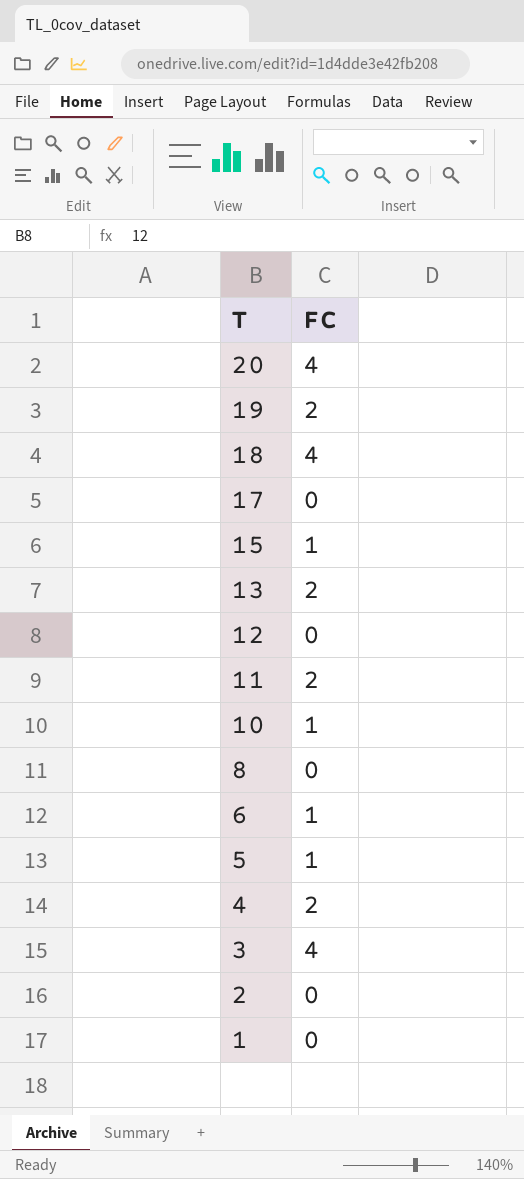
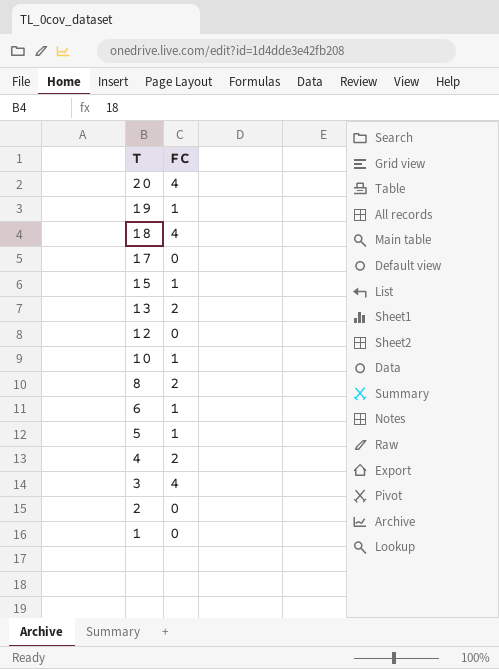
row 11: 2 -> none
19 | FC: 2 -> 1
8 | FC: 0 -> 2

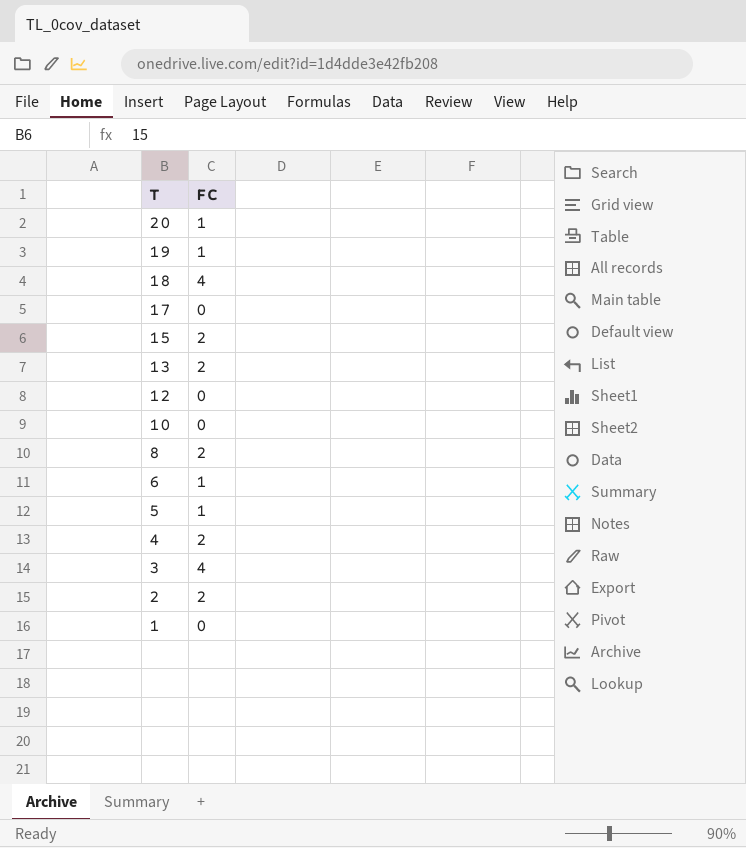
20 | FC: 4 -> 1
15 | FC: 1 -> 2
10 | FC: 1 -> 0
2 | FC: 0 -> 2

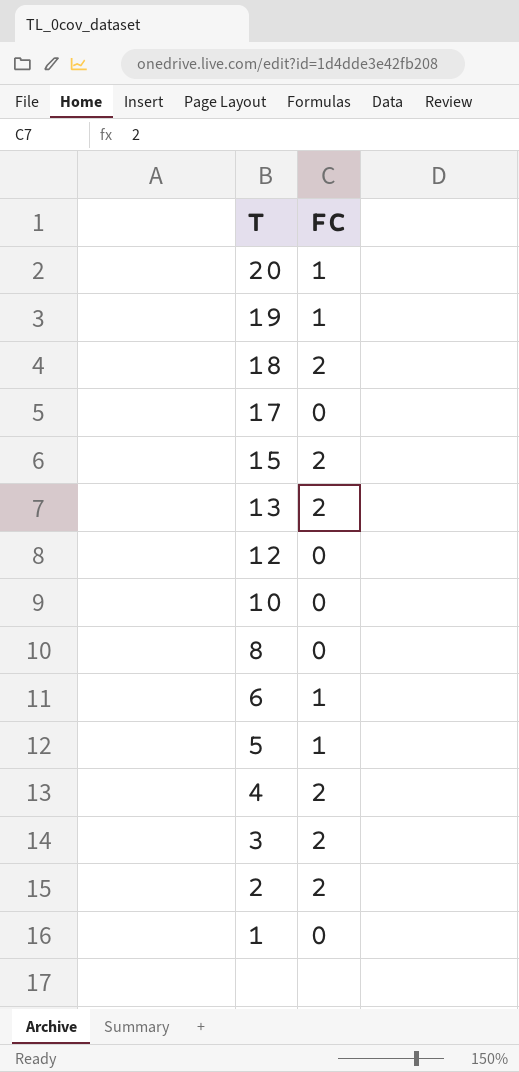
18 | FC: 4 -> 2
8 | FC: 2 -> 0
3 | FC: 4 -> 2

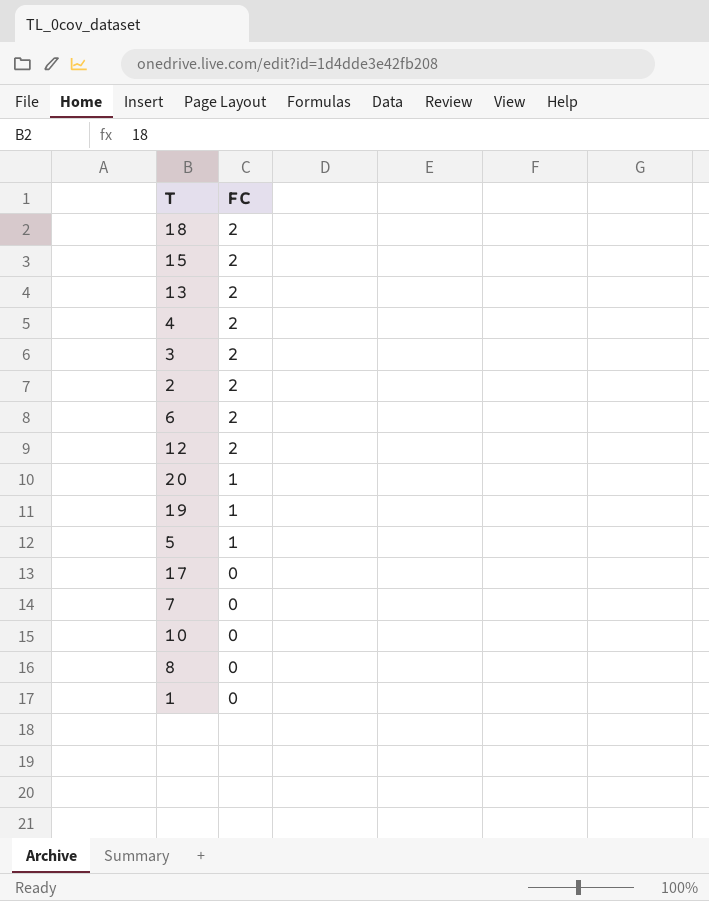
row order: T descending -> FC descending
6 | FC: 1 -> 2
12 | FC: 0 -> 2
row 7: none -> 0

